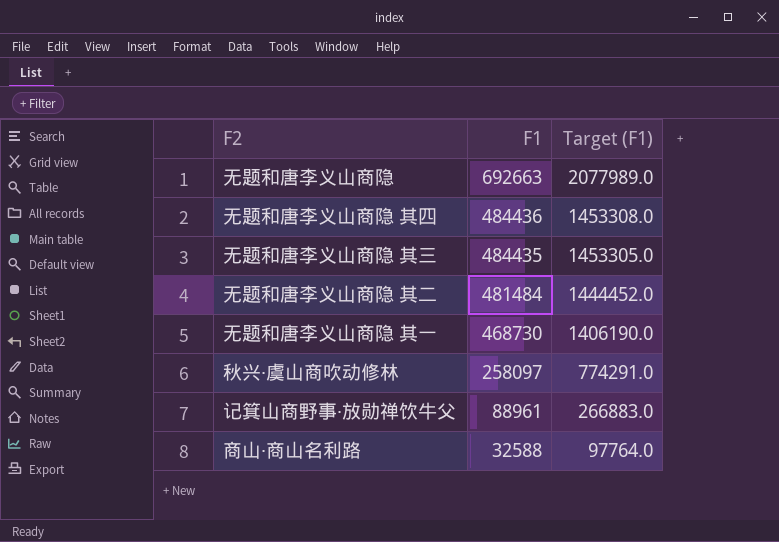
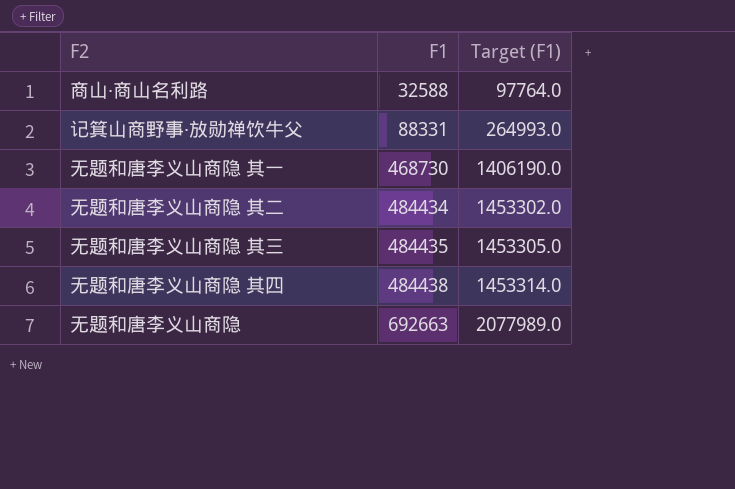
row order: F1 descending -> F1 ascending
row 秋兴·虞山商吹动修林: 258097 | 774291.0 -> none
记箕山商野事·放勋禅饮牛父 | F1: 88961 -> 88331
记箕山商野事·放勋禅饮牛父 | Target (F1): 266883.0 -> 264993.0
无题和唐李义山商隐 其二 | F1: 481484 -> 484434
无题和唐李义山商隐 其二 | Target (F1): 1444452.0 -> 1453302.0
无题和唐李义山商隐 其四 | F1: 484436 -> 484438
无题和唐李义山商隐 其四 | Target (F1): 1453308.0 -> 1453314.0

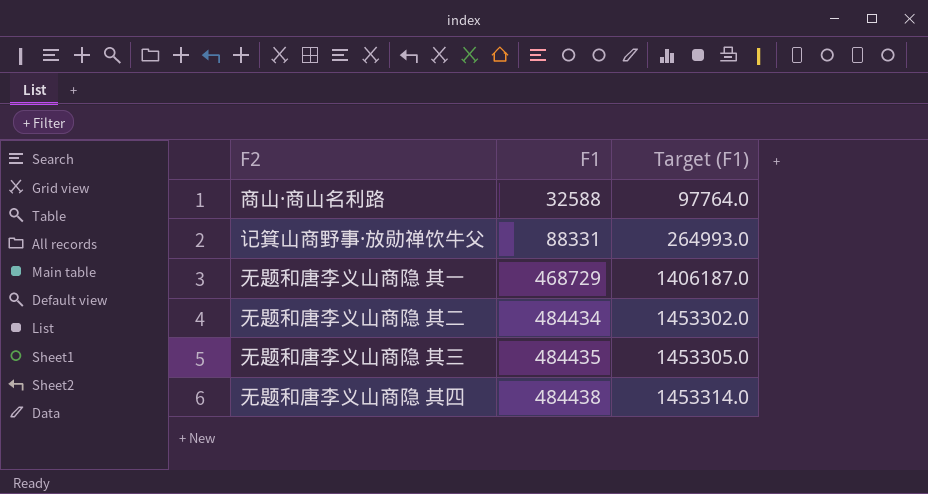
row 无题和唐李义山商隐: 692663 | 2077989.0 -> none
无题和唐李义山商隐 其一 | F1: 468730 -> 468729
无题和唐李义山商隐 其一 | Target (F1): 1406190.0 -> 1406187.0

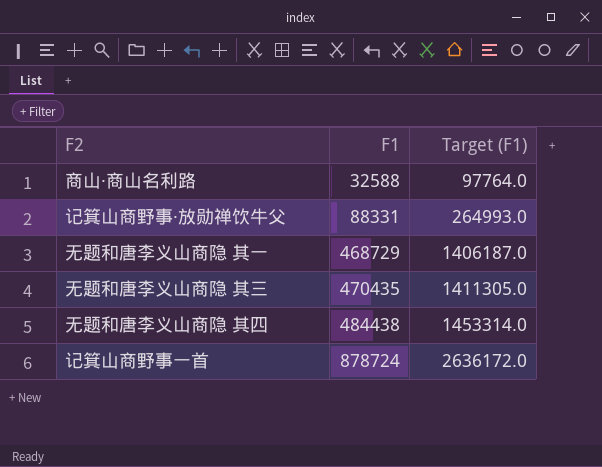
row 无题和唐李义山商隐 其二: 484434 | 1453302.0 -> none
无题和唐李义山商隐 其三 | F1: 484435 -> 470435
无题和唐李义山商隐 其三 | Target (F1): 1453305.0 -> 1411305.0
row 记箕山商野事一首: none -> 878724 | 2636172.0

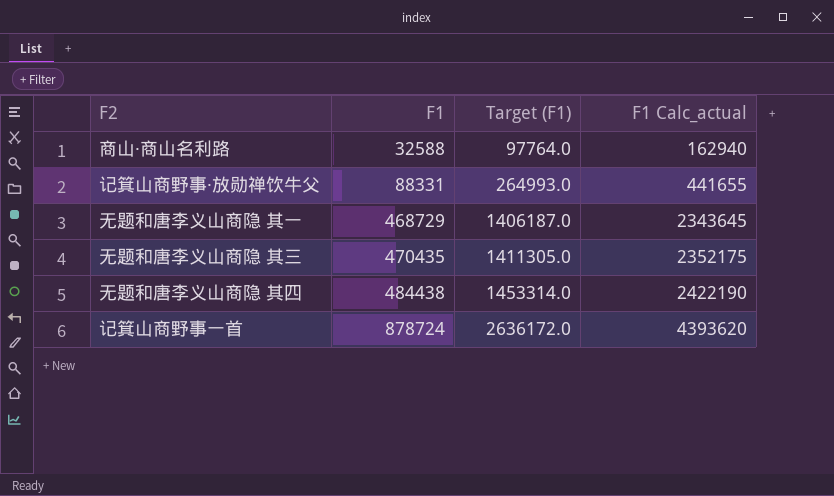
column F1 Calc_actual | formula: none -> [F1] * 5

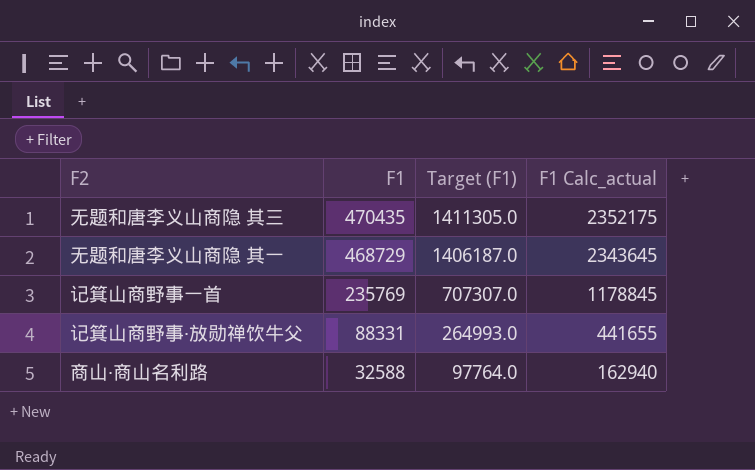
row order: F1 ascending -> F1 descending
row 无题和唐李义山商隐 其四: 484438 | 1453314.0 | 2422190 -> none
记箕山商野事一首 | F1: 878724 -> 235769
记箕山商野事一首 | Target (F1): 2636172.0 -> 707307.0
记箕山商野事一首 | F1 Calc_actual: 4393620 -> 1178845

